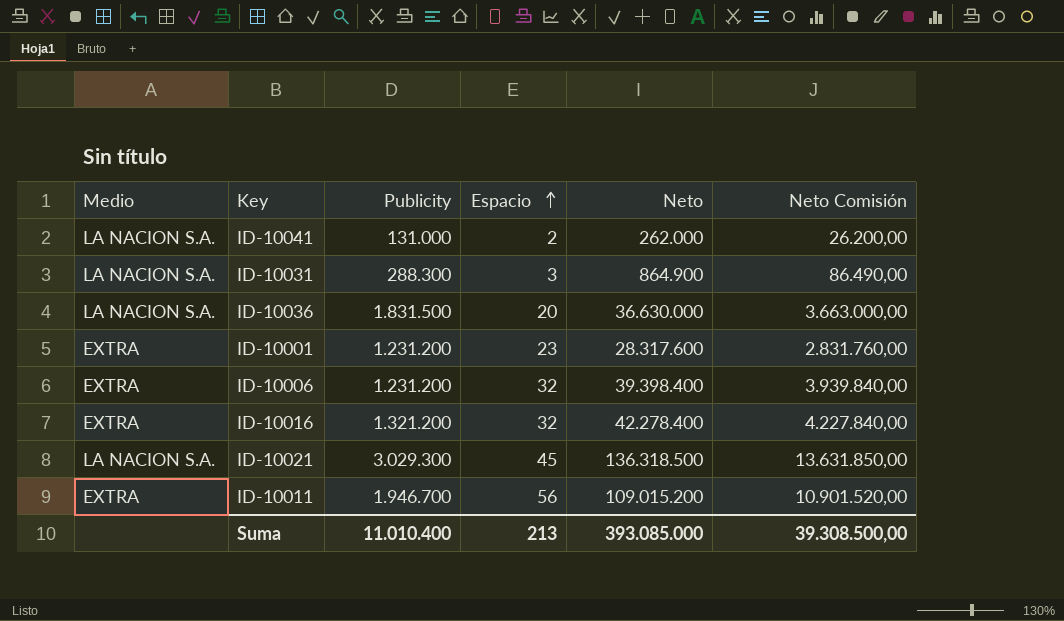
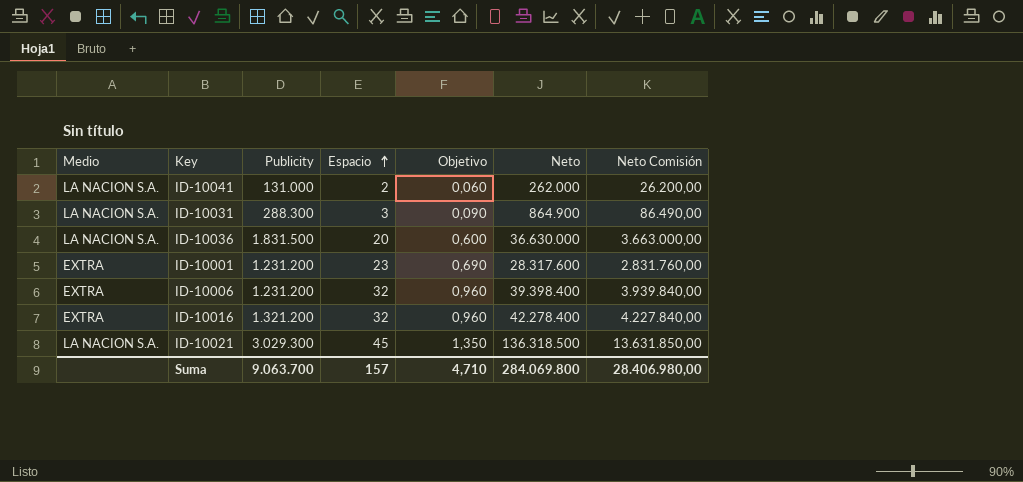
column Objetivo | formula: none -> [Espacio] * 0,03
row ID-10011: EXTRA | 1.946.700 | 56 | 109.015.200 | 10.901.520,00 -> none
Suma | Publicity: 11.010.400 -> 9.063.700
Suma | Espacio: 213 -> 157
Suma | Neto: 393.085.000 -> 284.069.800
Suma | Neto Comisión: 39.308.500,00 -> 28.406.980,00

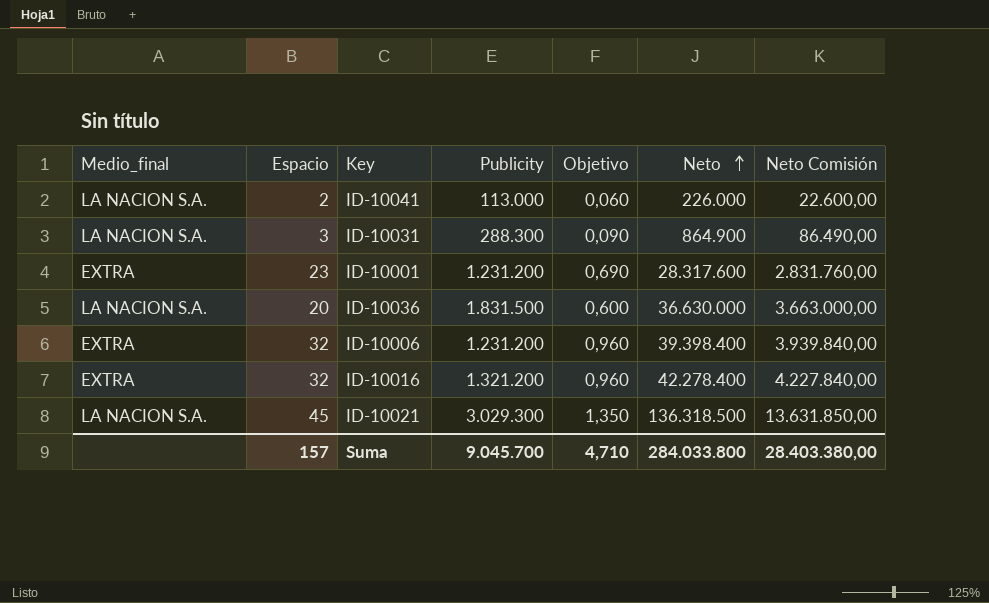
row order: Espacio ascending -> Neto ascending
column name: Medio -> Medio_final
column Espacio | position: 4 -> 2
ID-10041 | Publicity: 131.000 -> 113.000
ID-10041 | Neto: 262.000 -> 226.000
ID-10041 | Neto Comisión: 26.200,00 -> 22.600,00
Suma | Publicity: 9.063.700 -> 9.045.700
Suma | Neto: 284.069.800 -> 284.033.800
Suma | Neto Comisión: 28.406.980,00 -> 28.403.380,00

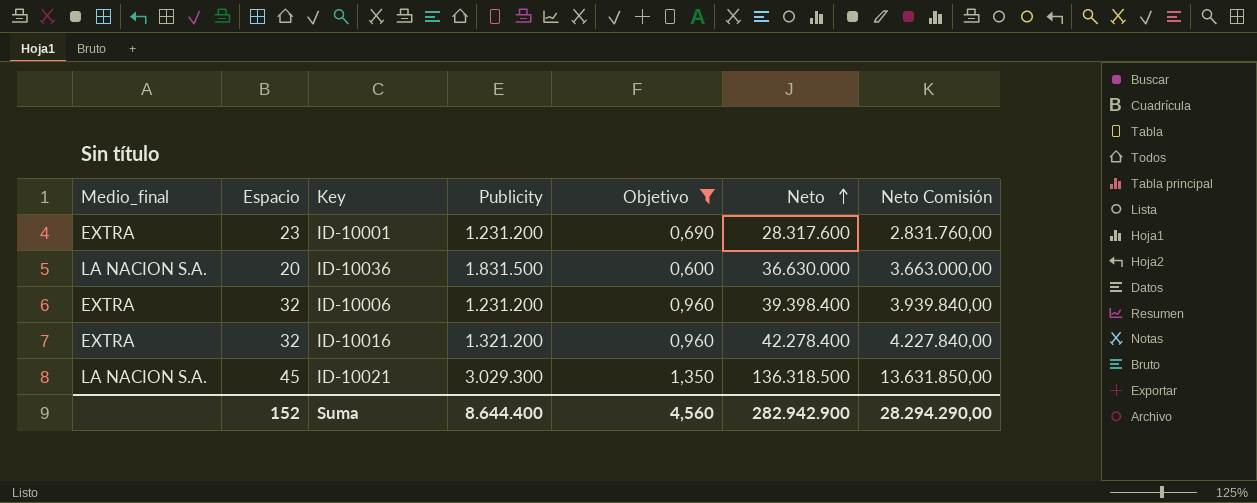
filter: none -> Objetivo >= 0,600
Suma | Espacio: 157 -> 152
Suma | Publicity: 9.045.700 -> 8.644.400
Suma | Objetivo: 4,710 -> 4,560
Suma | Neto: 284.033.800 -> 282.942.900
Suma | Neto Comisión: 28.403.380,00 -> 28.294.290,00

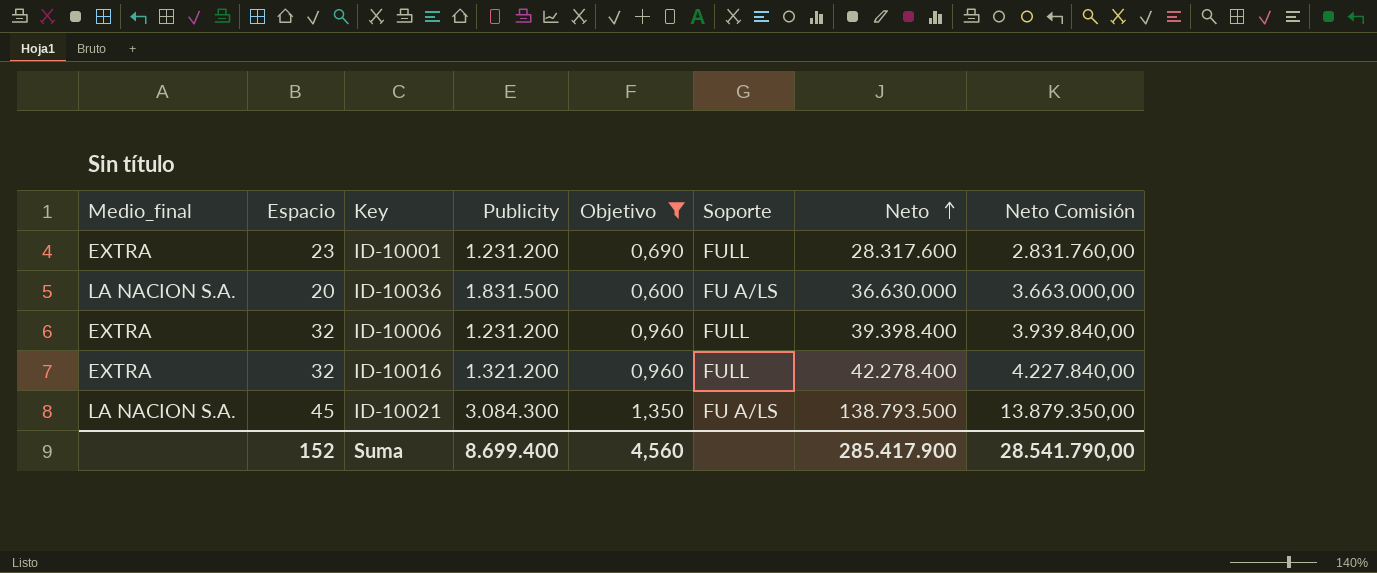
column Soporte | position: none -> 6
ID-10021 | Publicity: 3.029.300 -> 3.084.300
ID-10021 | Neto: 136.318.500 -> 138.793.500
ID-10021 | Neto Comisión: 13.631.850,00 -> 13.879.350,00
Suma | Publicity: 8.644.400 -> 8.699.400
Suma | Neto: 282.942.900 -> 285.417.900
Suma | Neto Comisión: 28.294.290,00 -> 28.541.790,00

